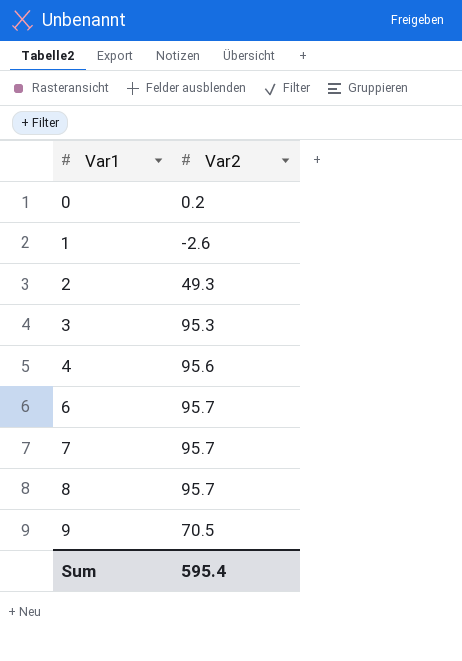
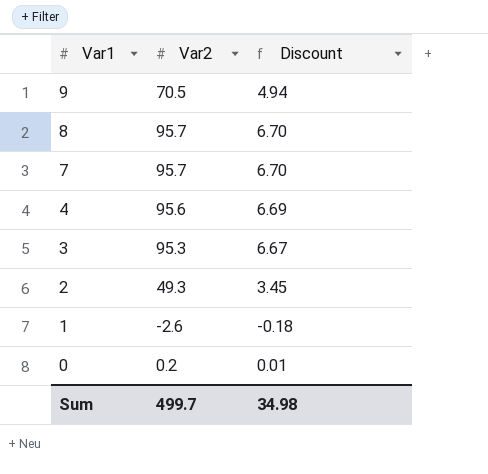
row order: Var1 ascending -> Var1 descending
column Discount | formula: none -> [Var2] * 0.07
row 6: 95.7 -> none
Sum | Var2: 595.4 -> 499.7

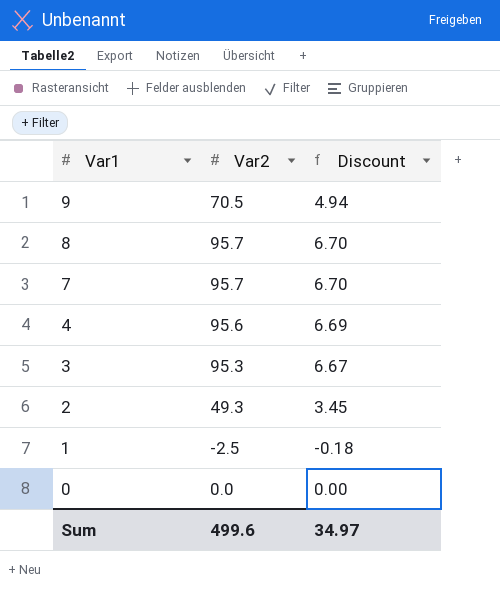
1 | Var2: -2.6 -> -2.5
0 | Var2: 0.2 -> 0.0
0 | Discount: 0.01 -> 0.00
Sum | Var2: 499.7 -> 499.6
Sum | Discount: 34.98 -> 34.97

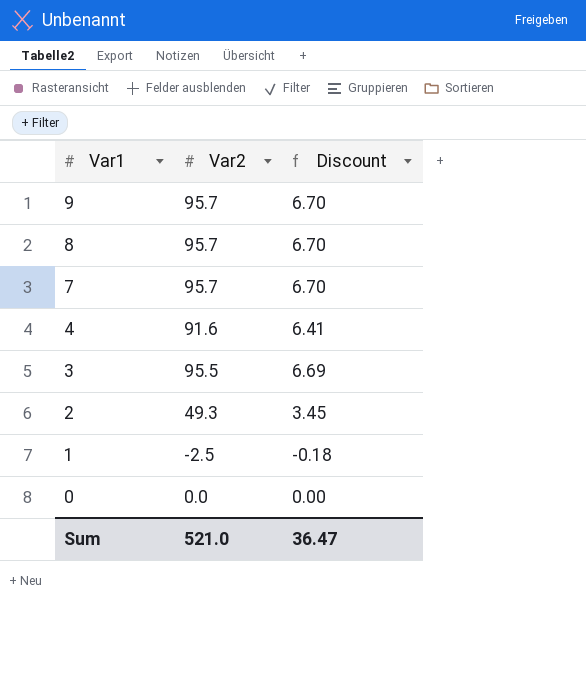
9 | Var2: 70.5 -> 95.7
9 | Discount: 4.94 -> 6.70
4 | Var2: 95.6 -> 91.6
4 | Discount: 6.69 -> 6.41
3 | Var2: 95.3 -> 95.5
3 | Discount: 6.67 -> 6.69
Sum | Var2: 499.6 -> 521.0
Sum | Discount: 34.97 -> 36.47

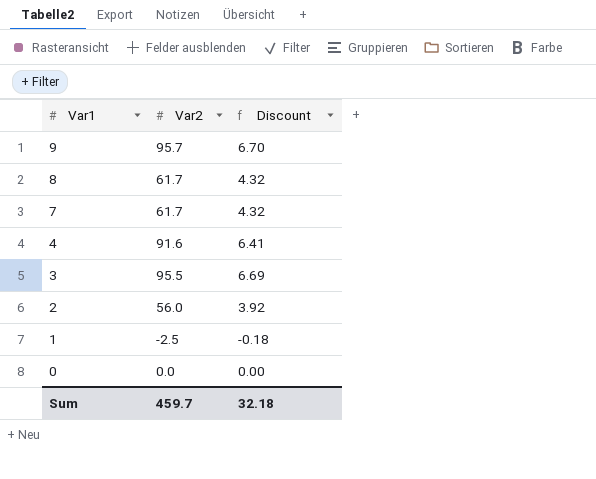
8 | Var2: 95.7 -> 61.7
8 | Discount: 6.70 -> 4.32
7 | Var2: 95.7 -> 61.7
7 | Discount: 6.70 -> 4.32
2 | Var2: 49.3 -> 56.0
2 | Discount: 3.45 -> 3.92
Sum | Var2: 521.0 -> 459.7
Sum | Discount: 36.47 -> 32.18

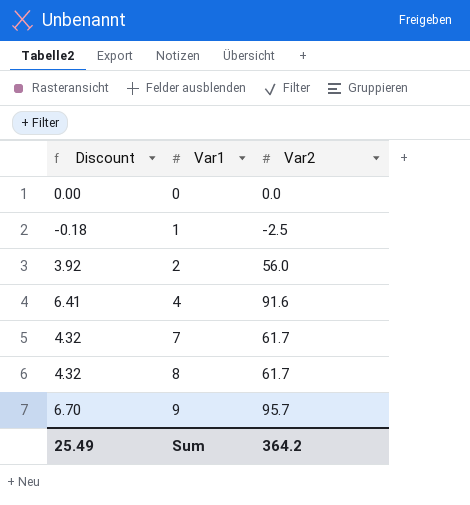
row order: Var1 descending -> Var1 ascending
column Discount | position: 3 -> 1
row 3: 95.5 | 6.69 -> none
Sum | Discount: 32.18 -> 25.49
Sum | Var2: 459.7 -> 364.2

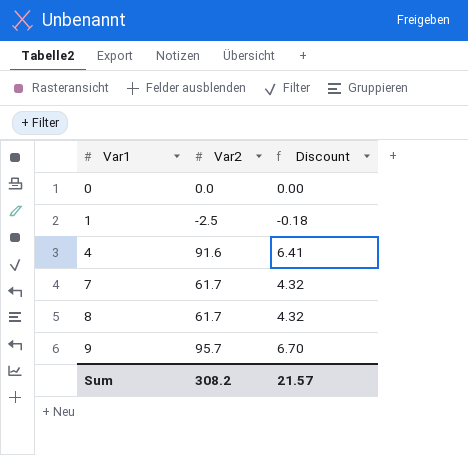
column Discount | position: 1 -> 3
row 2: 3.92 | 56.0 -> none
Sum | Var2: 364.2 -> 308.2
Sum | Discount: 25.49 -> 21.57

